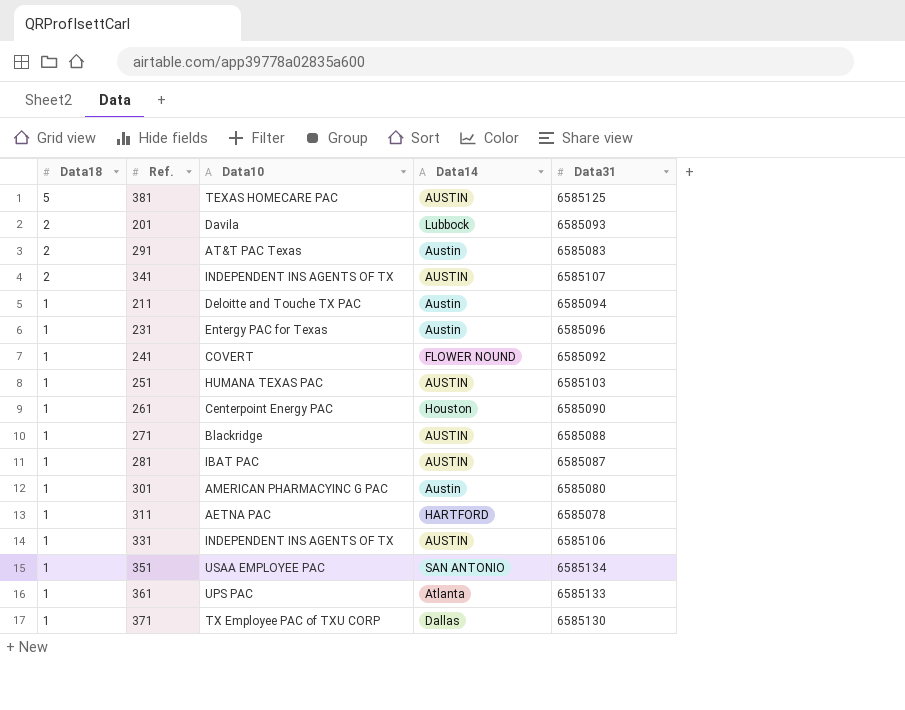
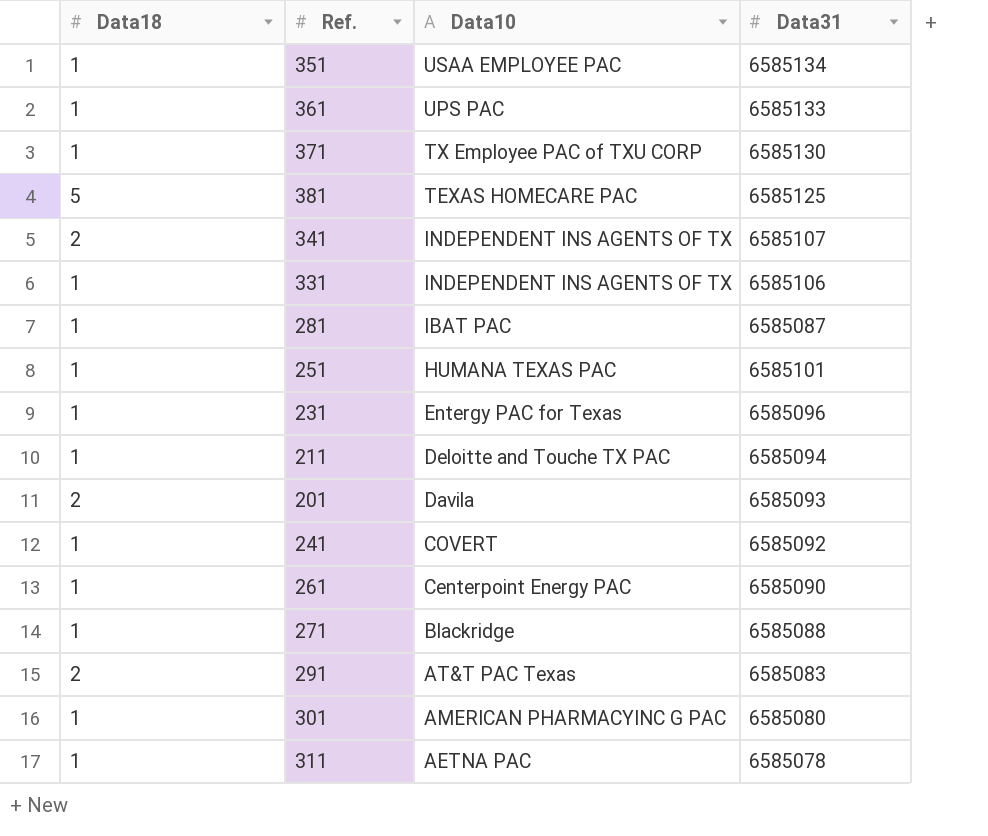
row order: Data18 descending -> Data10 descending
column Data14 | position: 4 -> none
251 | Data31: 6585103 -> 6585101

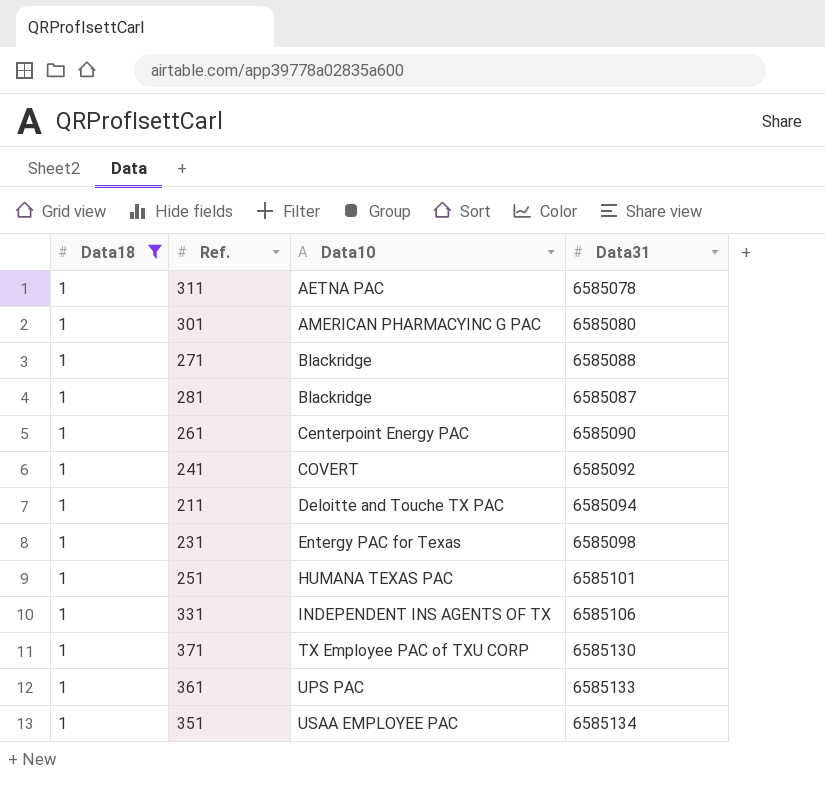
filter: none -> Data18 = 1
row order: Data10 descending -> Data10 ascending
281 | Data10: IBAT PAC -> Blackridge
231 | Data31: 6585096 -> 6585098

